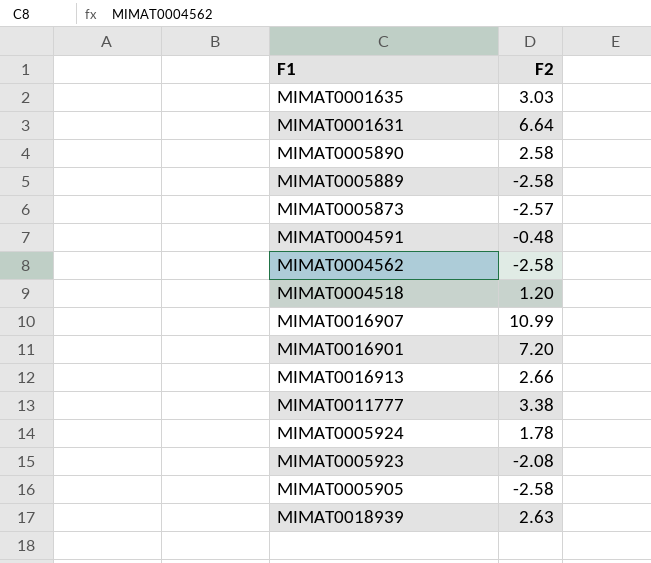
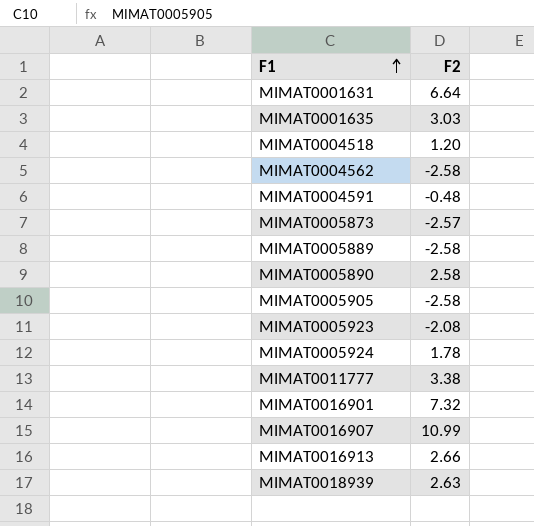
row order: none -> F1 ascending
MIMAT0016901 | F2: 7.20 -> 7.32

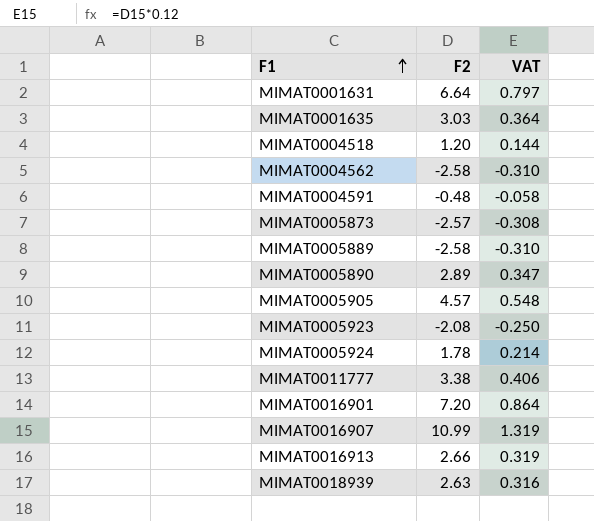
column VAT | formula: none -> [F2] * 0.12
MIMAT0005890 | F2: 2.58 -> 2.89
MIMAT0005905 | F2: -2.58 -> 4.57
MIMAT0016901 | F2: 7.32 -> 7.20

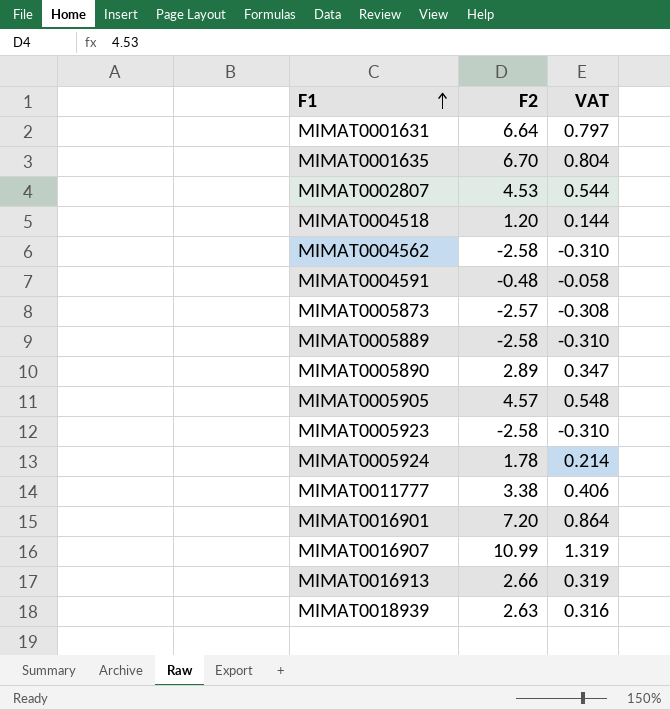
MIMAT0001635 | F2: 3.03 -> 6.70
MIMAT0001635 | VAT: 0.364 -> 0.804
row MIMAT0002807: none -> 4.53 | 0.544
MIMAT0005923 | F2: -2.08 -> -2.58
MIMAT0005923 | VAT: -0.250 -> -0.310

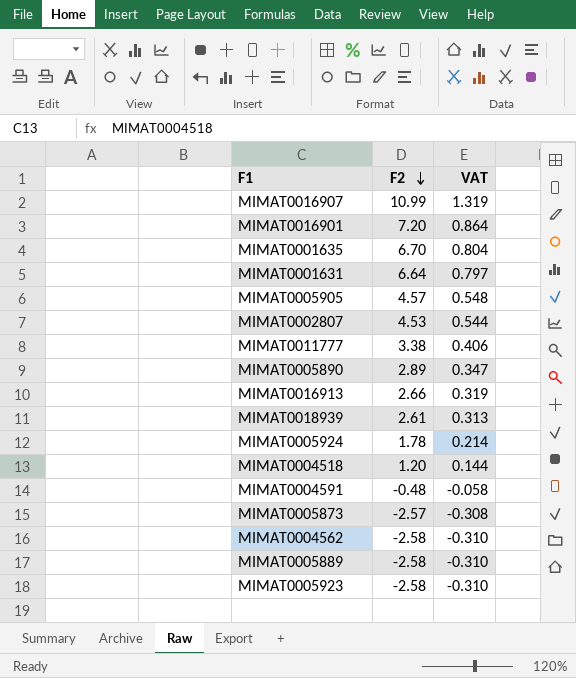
row order: F1 ascending -> F2 descending
MIMAT0018939 | F2: 2.63 -> 2.61
MIMAT0018939 | VAT: 0.316 -> 0.313

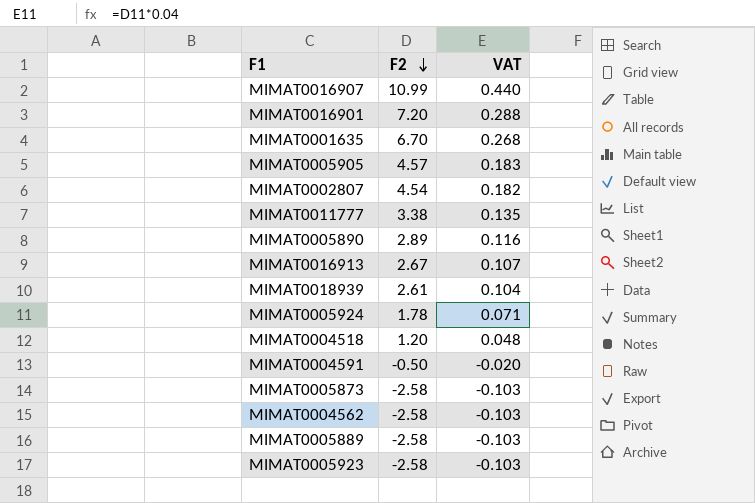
column VAT | formula: [F2] * 0.12 -> [F2] * 0.04
row MIMAT0001631: 6.64 | 0.797 -> none
MIMAT0002807 | F2: 4.53 -> 4.54
MIMAT0016913 | F2: 2.66 -> 2.67
MIMAT0004591 | F2: -0.48 -> -0.50
MIMAT0005873 | F2: -2.57 -> -2.58

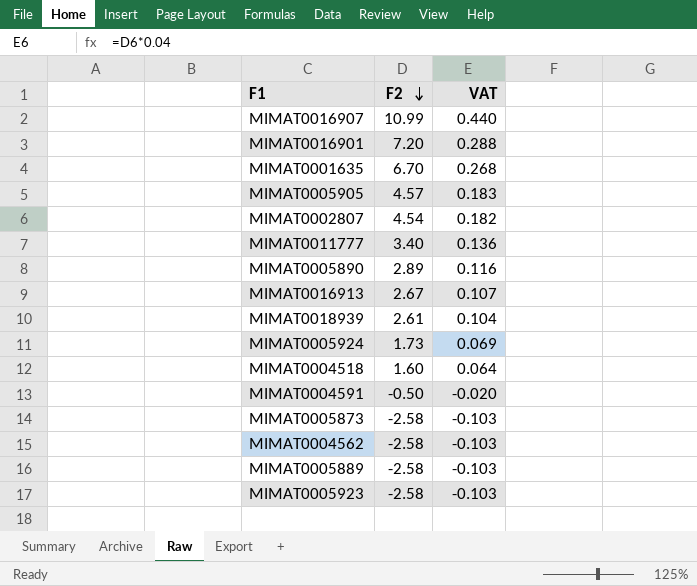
MIMAT0011777 | F2: 3.38 -> 3.40
MIMAT0011777 | VAT: 0.135 -> 0.136
MIMAT0005924 | F2: 1.78 -> 1.73
MIMAT0005924 | VAT: 0.071 -> 0.069
MIMAT0004518 | F2: 1.20 -> 1.60
MIMAT0004518 | VAT: 0.048 -> 0.064

